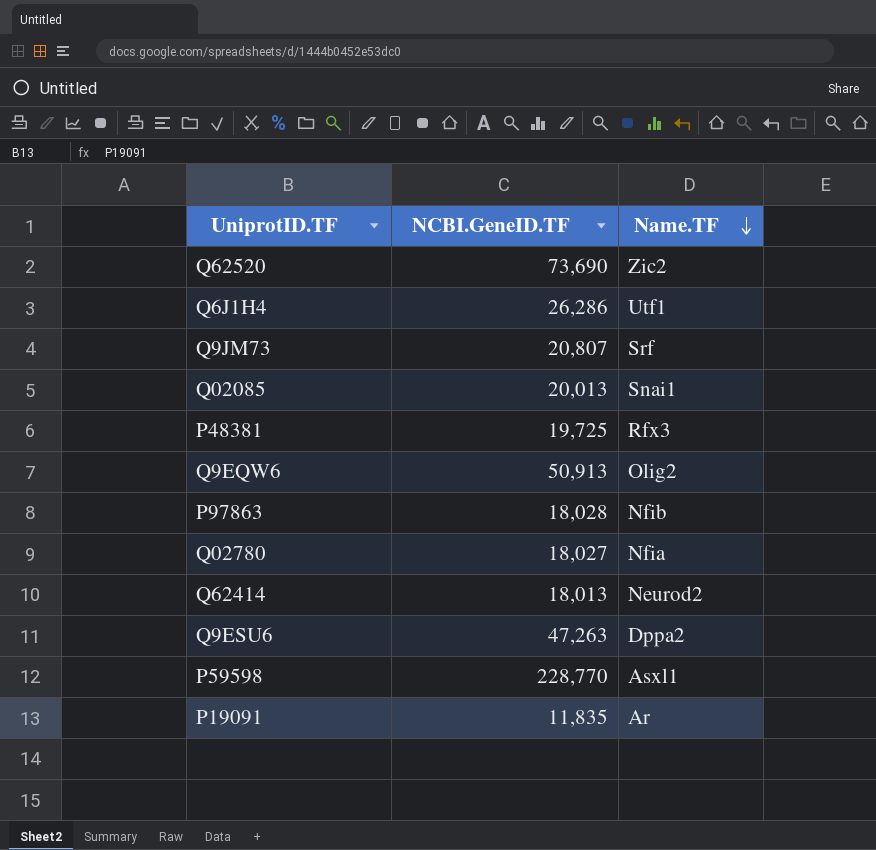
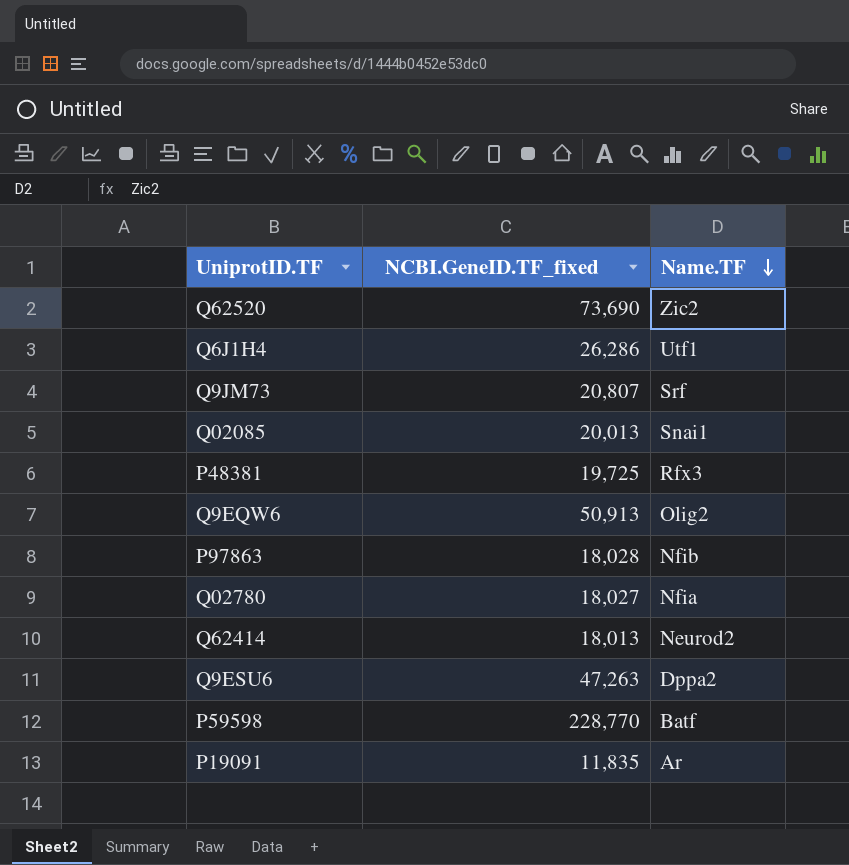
column name: NCBI.GeneID.TF -> NCBI.GeneID.TF_fixed
P59598 | Name.TF: Asxl1 -> Batf

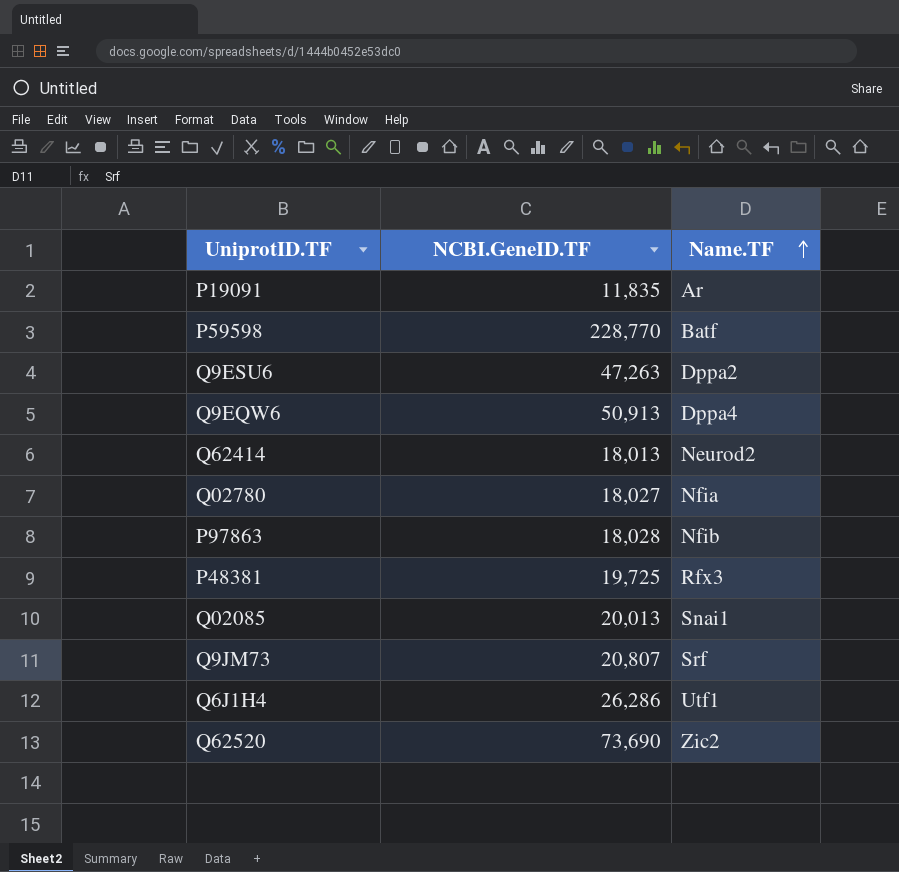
row order: Name.TF descending -> Name.TF ascending
column name: NCBI.GeneID.TF_fixed -> NCBI.GeneID.TF
Q9EQW6 | Name.TF: Olig2 -> Dppa4

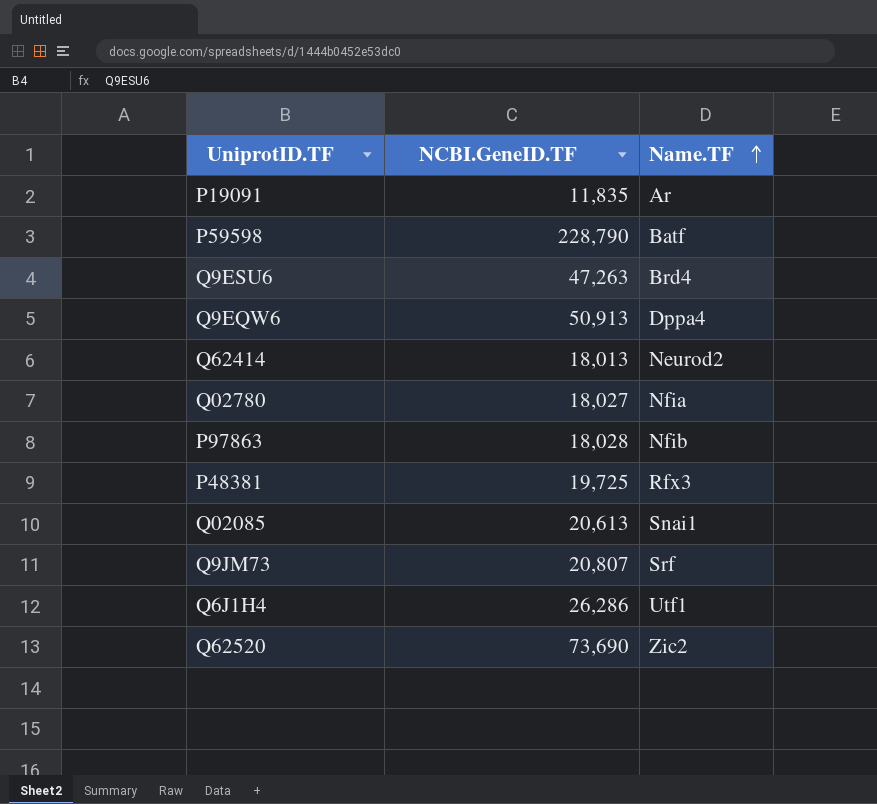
P59598 | NCBI.GeneID.TF: 228,770 -> 228,790
Q9ESU6 | Name.TF: Dppa2 -> Brd4
Q02085 | NCBI.GeneID.TF: 20,013 -> 20,613

